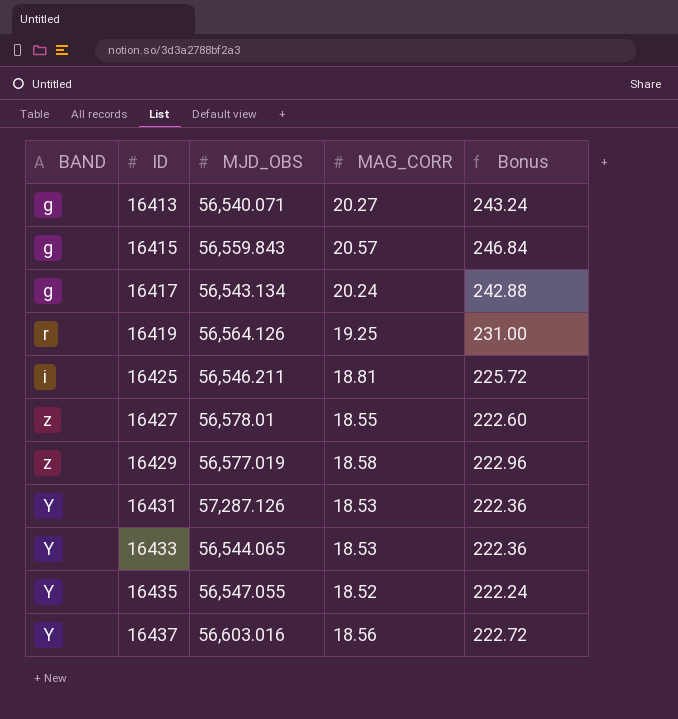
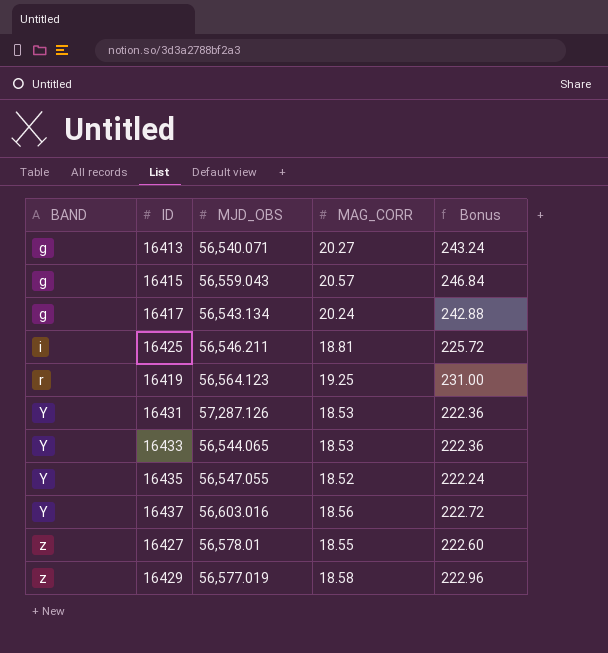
row order: ID ascending -> BAND ascending
16415 | MJD_OBS: 56,559.843 -> 56,559.043
16419 | MJD_OBS: 56,564.126 -> 56,564.123

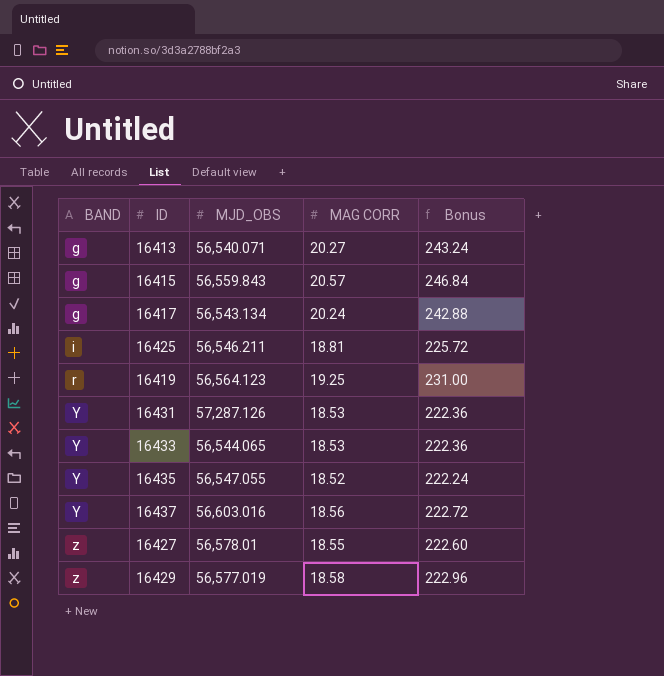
column name: MAG_CORR -> MAG CORR
16415 | MJD_OBS: 56,559.043 -> 56,559.843

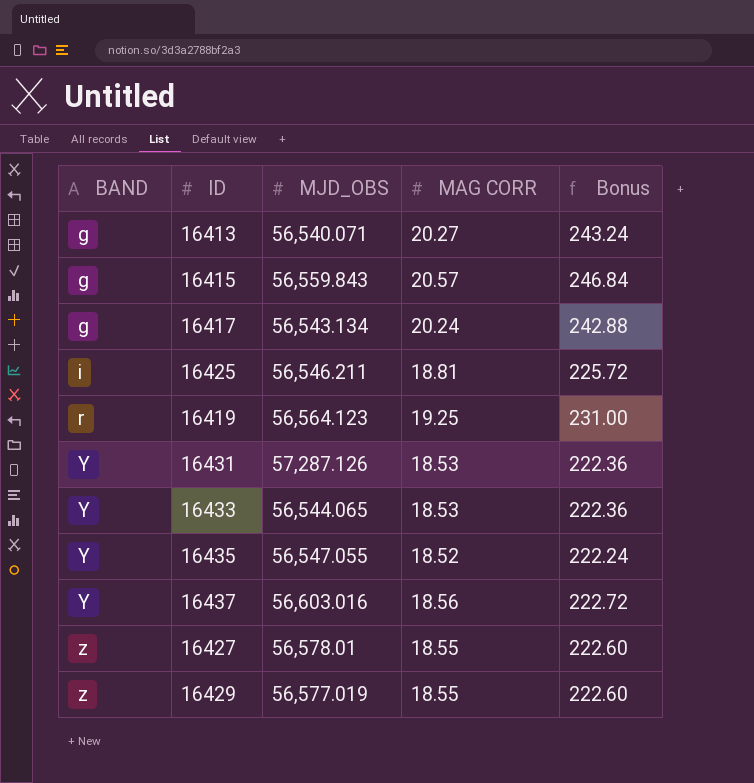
16429 | MAG CORR: 18.58 -> 18.55
16429 | Bonus: 222.96 -> 222.60

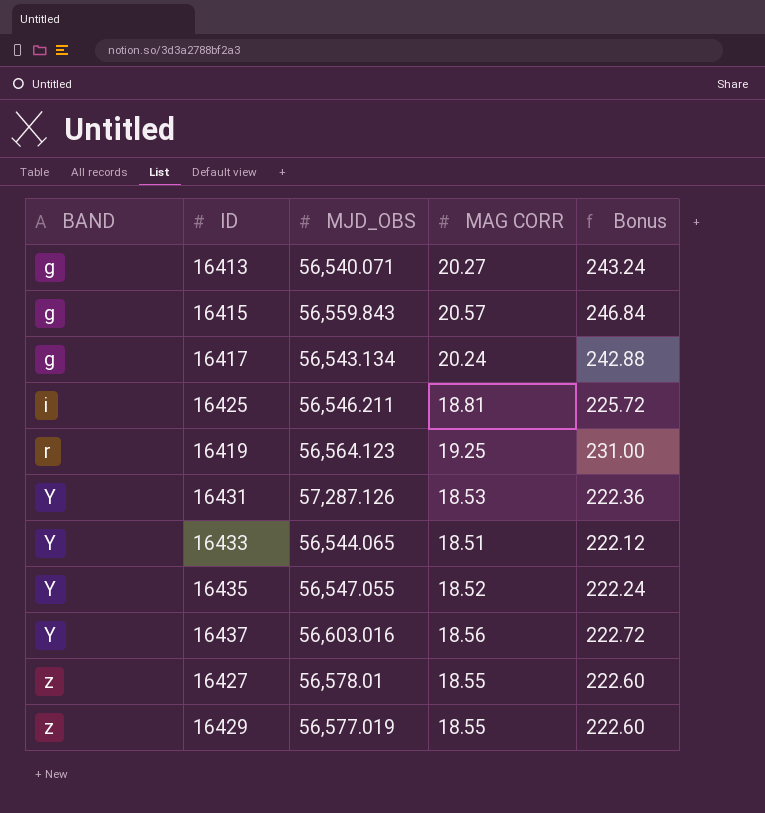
16433 | MAG CORR: 18.53 -> 18.51
16433 | Bonus: 222.36 -> 222.12

